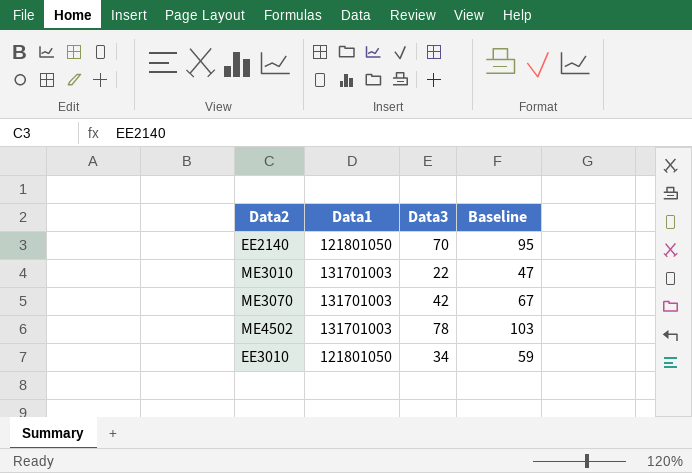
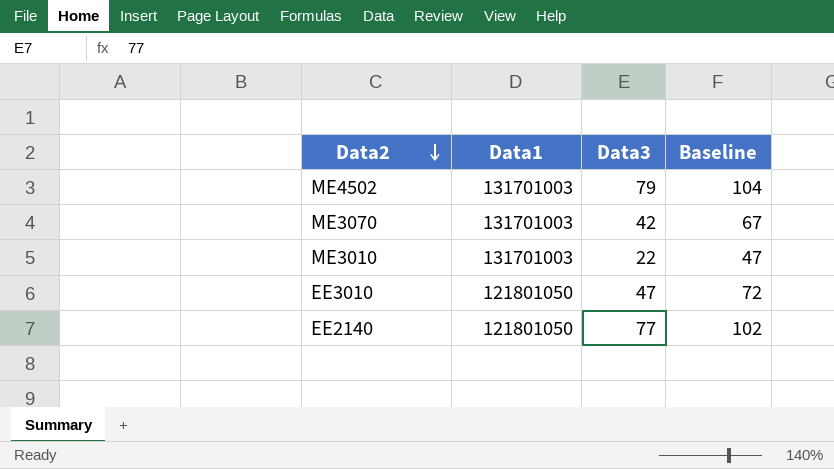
row order: none -> Data2 descending
ME4502 | Data3: 78 -> 79
ME4502 | Baseline: 103 -> 104
EE3010 | Data3: 34 -> 47
EE3010 | Baseline: 59 -> 72
EE2140 | Data3: 70 -> 77
EE2140 | Baseline: 95 -> 102

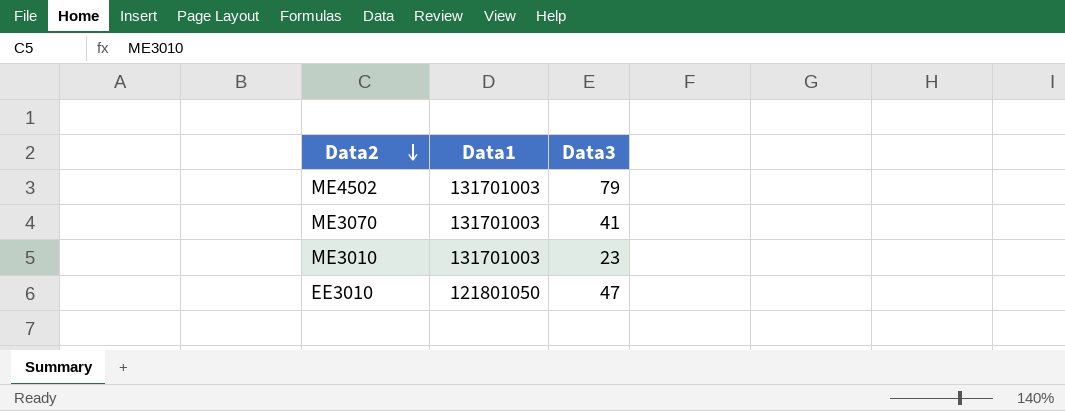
column Baseline | formula: [Data3] + 25 -> none
row EE2140: 121801050 | 77 | 102 -> none
ME3070 | Data3: 42 -> 41
ME3010 | Data3: 22 -> 23

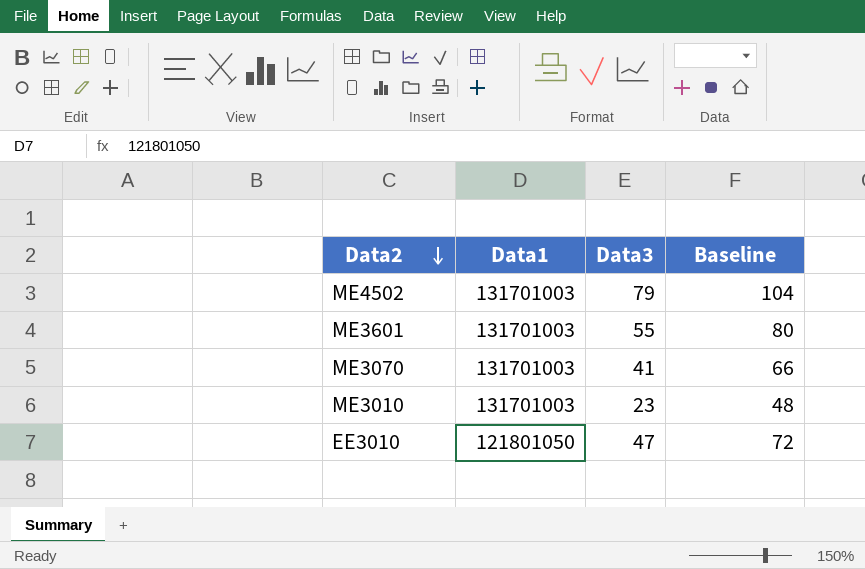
column Baseline | formula: none -> [Data3] + 25
row ME3601: none -> 131701003 | 55 | 80

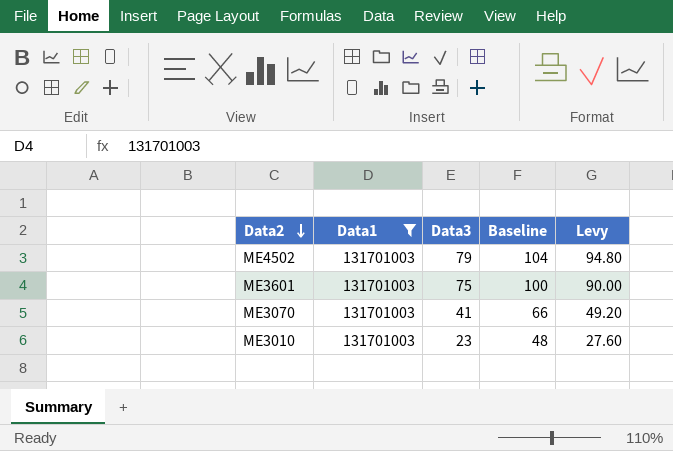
filter: none -> Data1 = 131701003
column Levy | formula: none -> [Data3] * 1.2
ME3601 | Data3: 55 -> 75
ME3601 | Baseline: 80 -> 100

